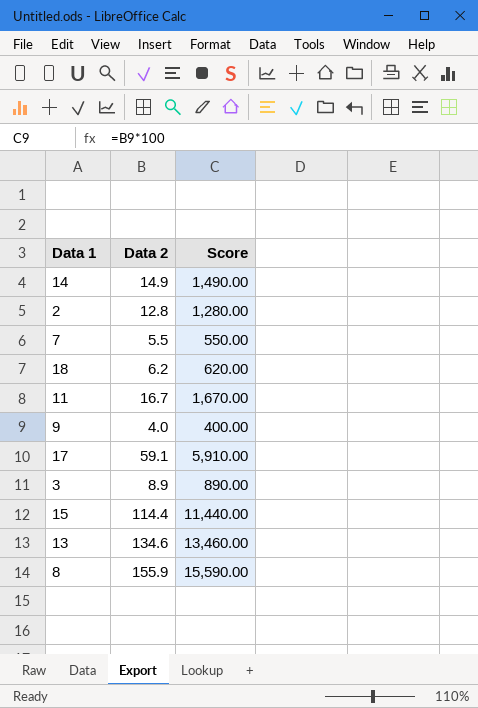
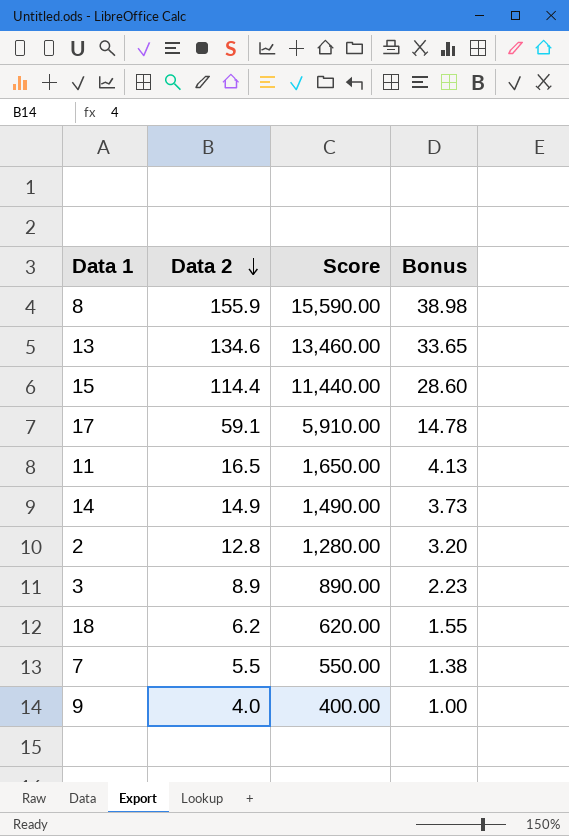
row order: none -> Data 2 descending
column Bonus | formula: none -> [Data 2] * 0.25
11 | Data 2: 16.7 -> 16.5
11 | Score: 1,670.00 -> 1,650.00

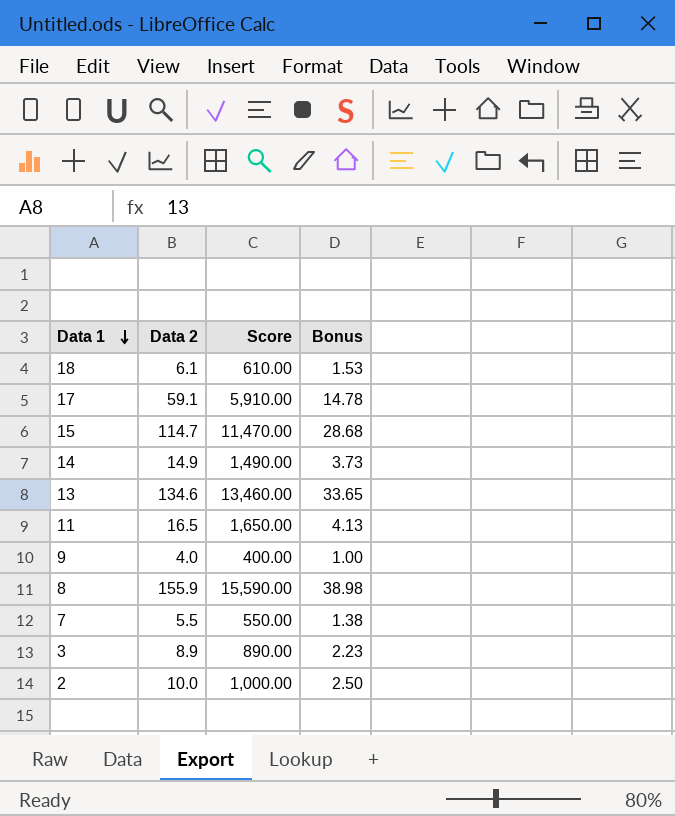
row order: Data 2 descending -> Data 1 descending
18 | Data 2: 6.2 -> 6.1
18 | Score: 620.00 -> 610.00
18 | Bonus: 1.55 -> 1.53
15 | Data 2: 114.4 -> 114.7
15 | Score: 11,440.00 -> 11,470.00
15 | Bonus: 28.60 -> 28.68
2 | Data 2: 12.8 -> 10.0
2 | Score: 1,280.00 -> 1,000.00
2 | Bonus: 3.20 -> 2.50

